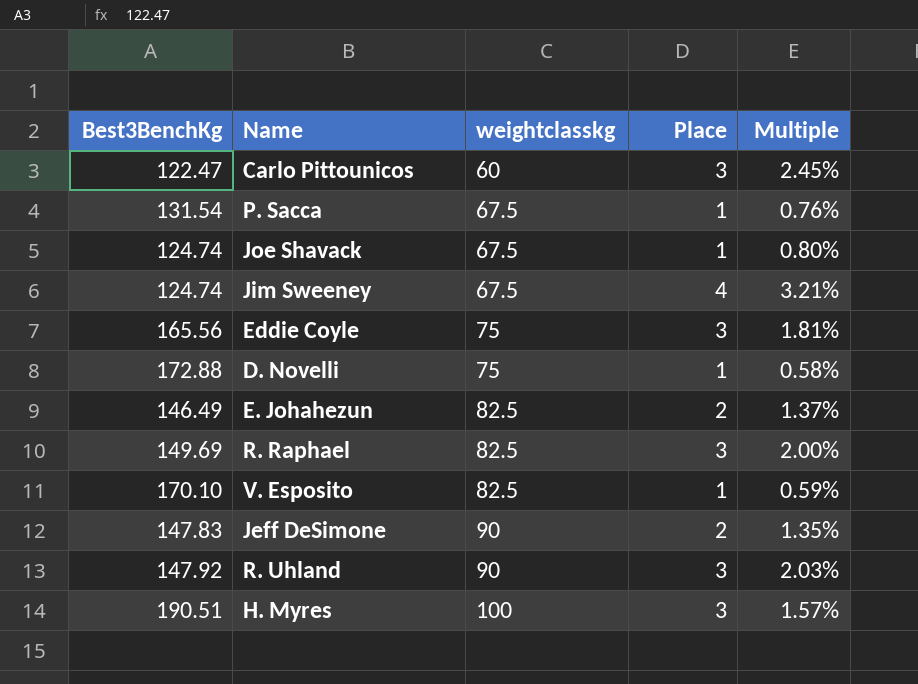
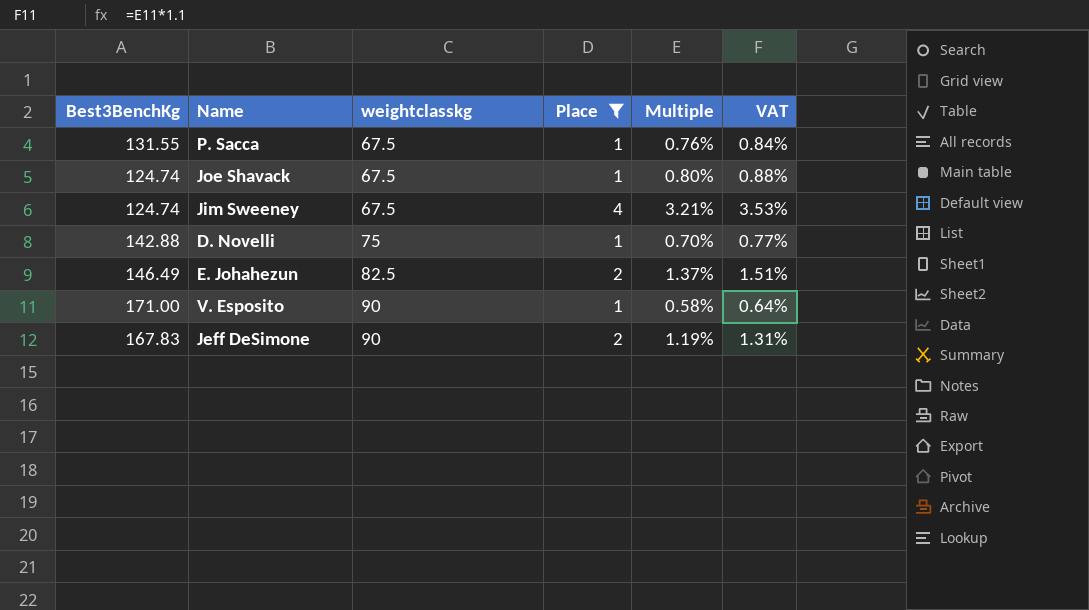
filter: none -> Place != 3
column VAT | formula: none -> [Multiple] * 1.1
P. Sacca | Best3BenchKg: 131.54 -> 131.55
D. Novelli | Best3BenchKg: 172.88 -> 142.88
D. Novelli | Multiple: 0.58% -> 0.70%
V. Esposito | Best3BenchKg: 170.10 -> 171.00
V. Esposito | weightclasskg: 82.5 -> 90
V. Esposito | Multiple: 0.59% -> 0.58%
Jeff DeSimone | Best3BenchKg: 147.83 -> 167.83
Jeff DeSimone | Multiple: 1.35% -> 1.19%

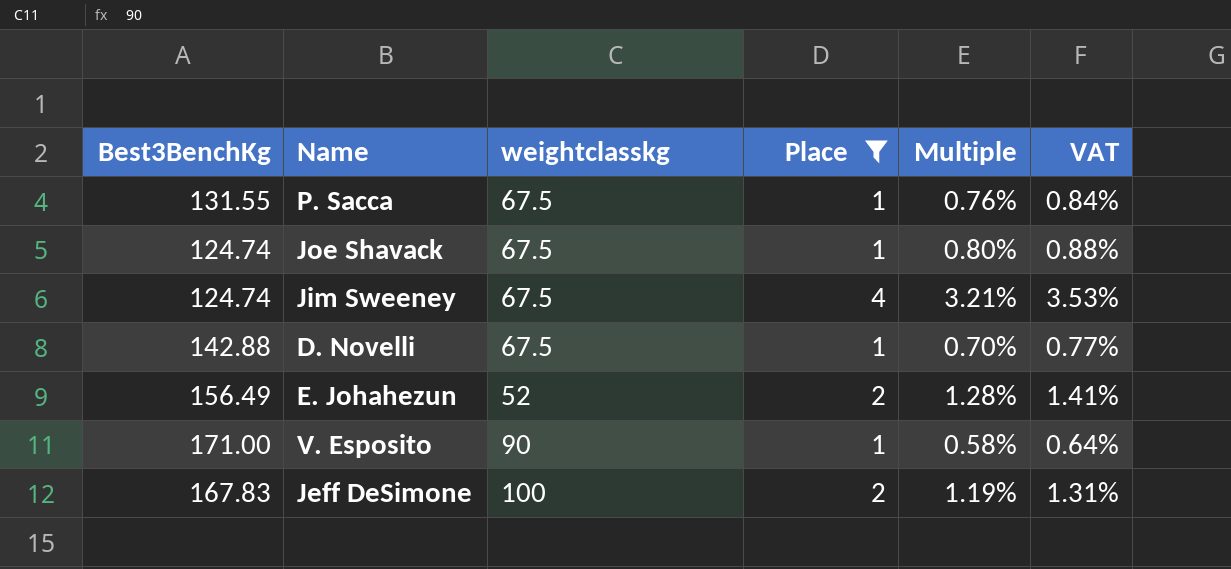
D. Novelli | weightclasskg: 75 -> 67.5
E. Johahezun | Best3BenchKg: 146.49 -> 156.49
E. Johahezun | weightclasskg: 82.5 -> 52
E. Johahezun | Multiple: 1.37% -> 1.28%
E. Johahezun | VAT: 1.51% -> 1.41%
Jeff DeSimone | weightclasskg: 90 -> 100

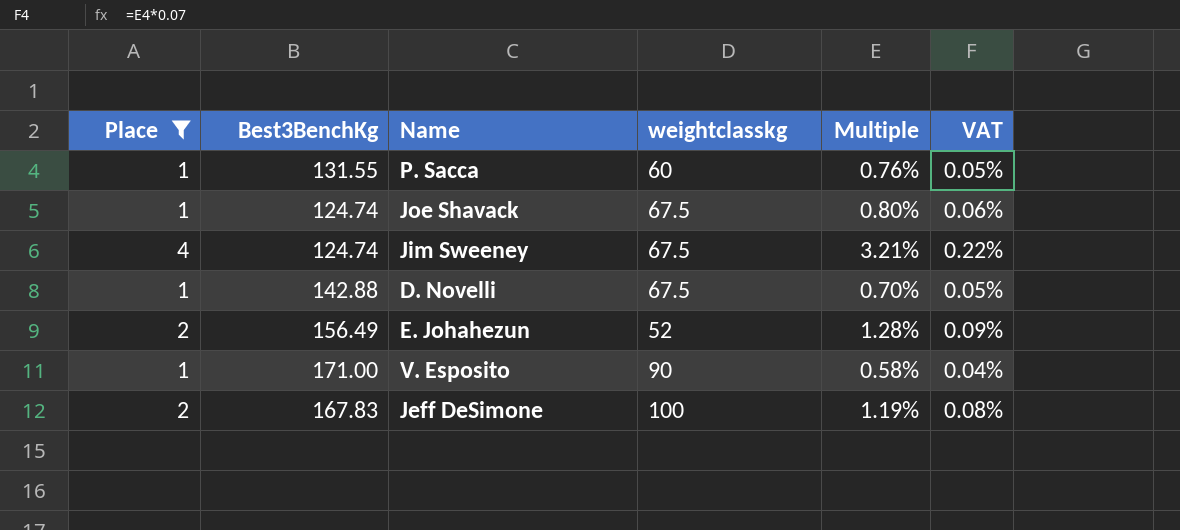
column Place | position: 4 -> 1
column VAT | formula: [Multiple] * 1.1 -> [Multiple] * 0.07
P. Sacca | weightclasskg: 67.5 -> 60

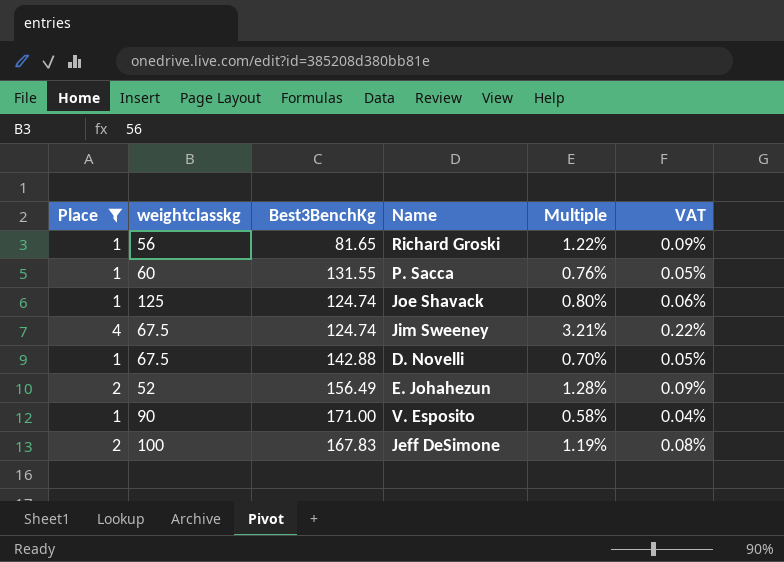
column weightclasskg | position: 4 -> 2
row Richard Groski: none -> 1 | 56 | 81.65 | 1.22% | 0.09%
Joe Shavack | weightclasskg: 67.5 -> 125

